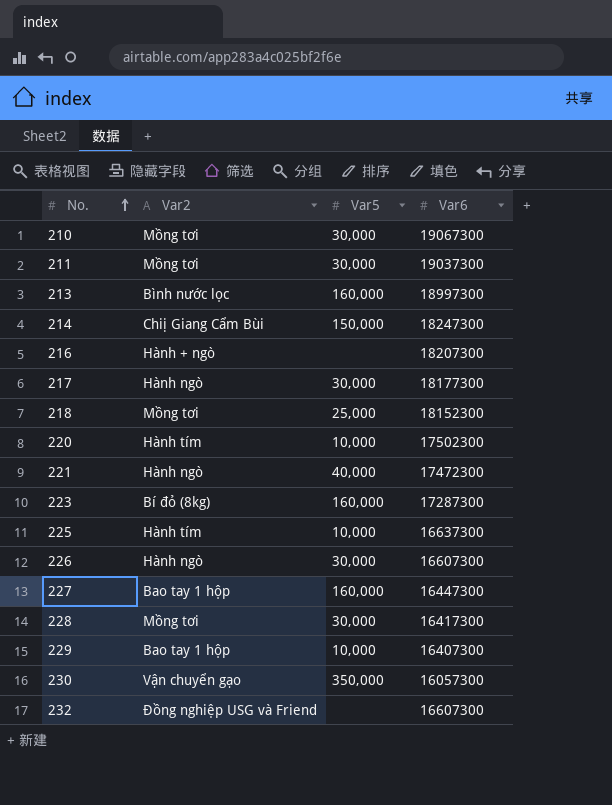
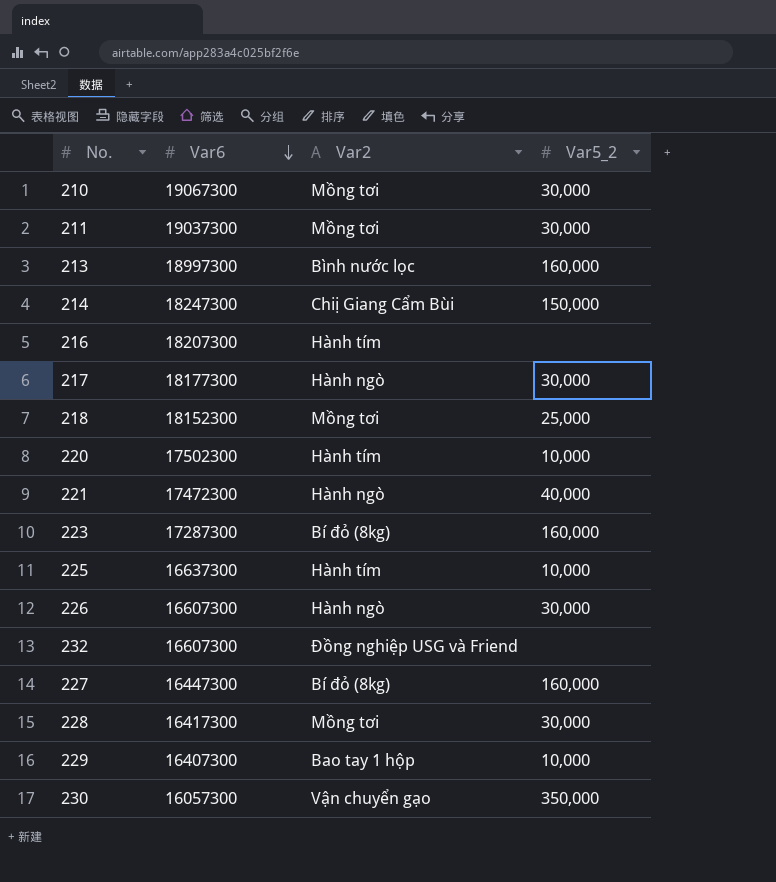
row order: No. ascending -> Var6 descending
column Var6 | position: 4 -> 2
column name: Var5 -> Var5_2
216 | Var2: Hành + ngò -> Hành tím
227 | Var2: Bao tay 1 hộp -> Bí đỏ (8kg)

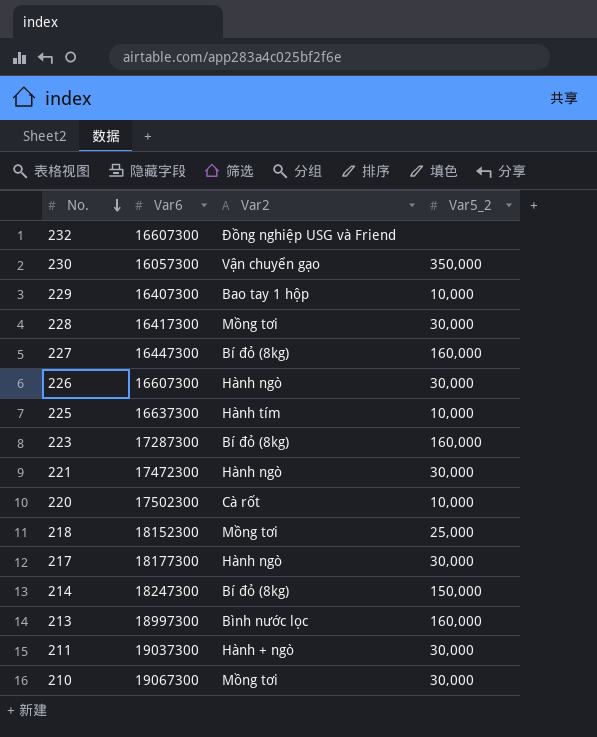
row order: Var6 descending -> No. descending
row 216: 18207300 | Hành tím | none -> none
221 | Var5_2: 40,000 -> 30,000
220 | Var2: Hành tím -> Cà rốt
214 | Var2: Chiị Giang Cẩm Bùi -> Bí đỏ (8kg)
211 | Var2: Mồng tơi -> Hành + ngò

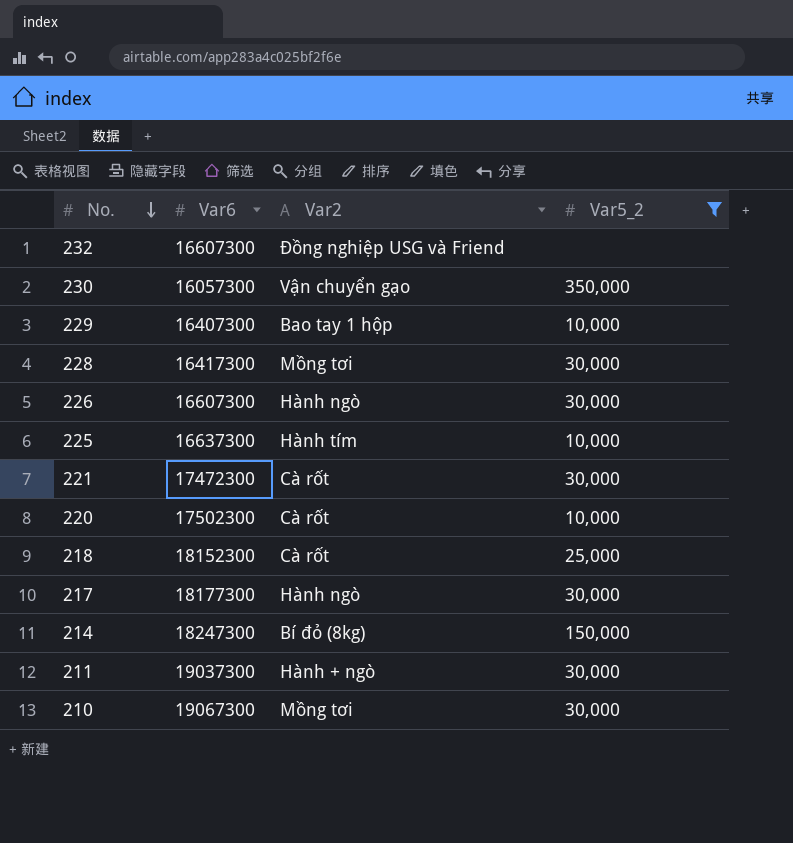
filter: none -> Var5_2 != 160,000
221 | Var2: Hành ngò -> Cà rốt
218 | Var2: Mồng tơi -> Cà rốt

